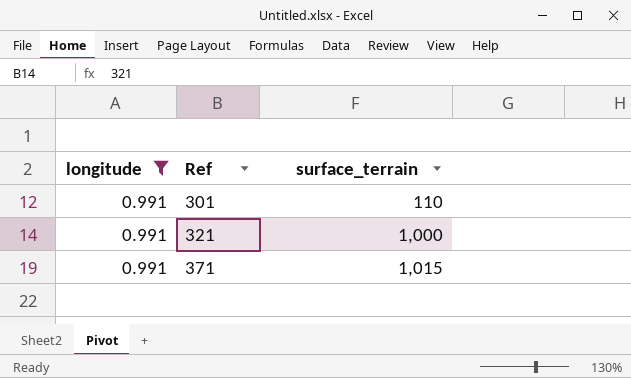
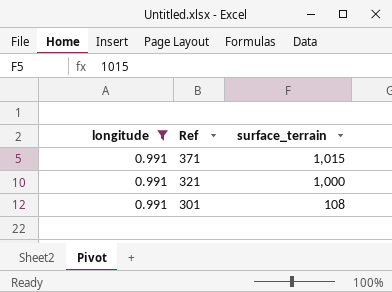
row order: Ref ascending -> Ref descending
301 | surface_terrain: 110 -> 108

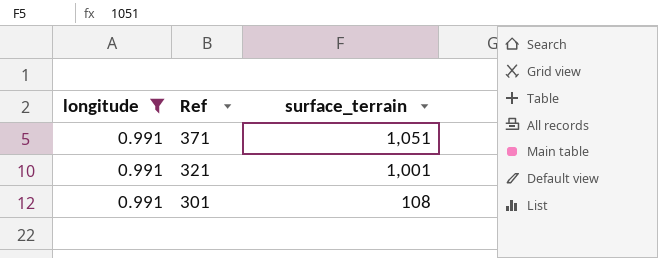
371 | surface_terrain: 1,015 -> 1,051
321 | surface_terrain: 1,000 -> 1,001

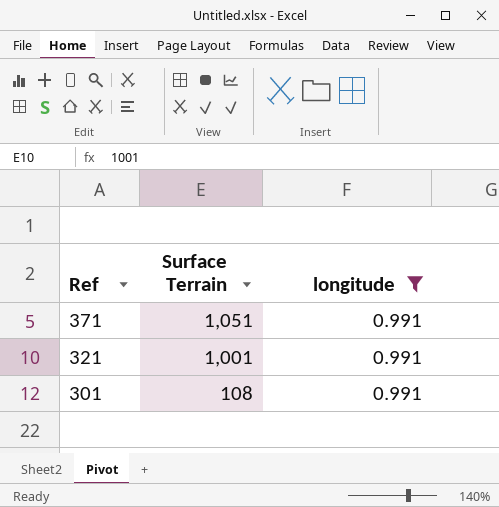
column name: surface_terrain -> Surface Terrain
column longitude | position: 1 -> 3

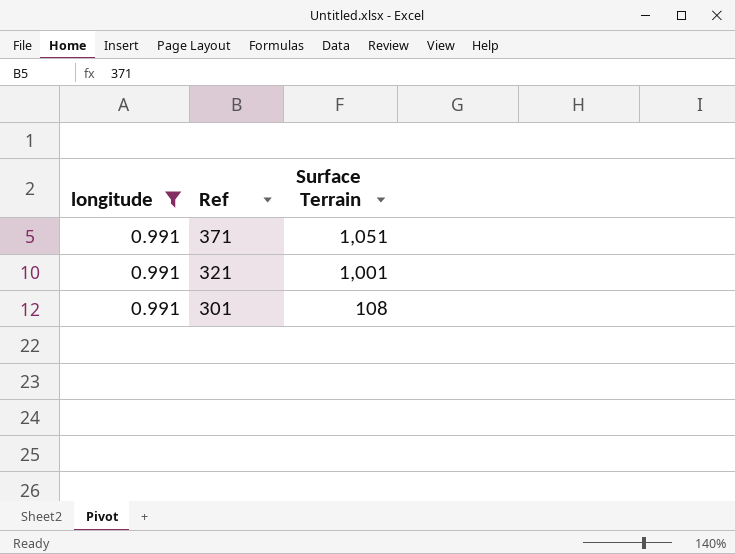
column longitude | position: 3 -> 1

